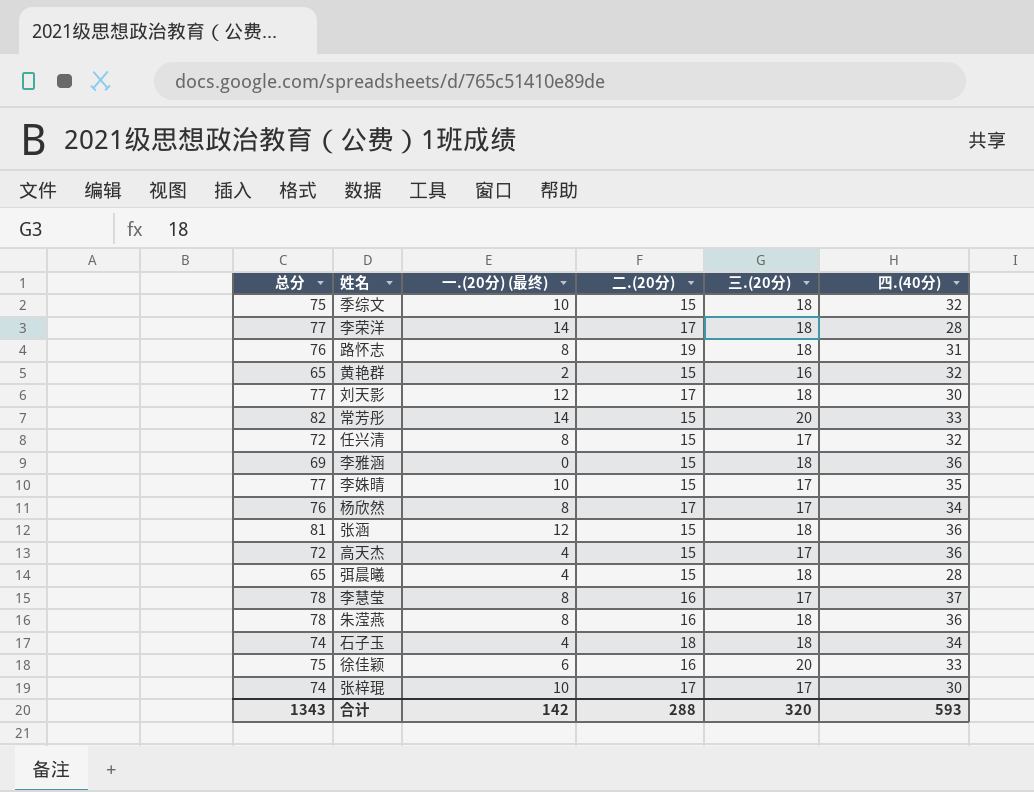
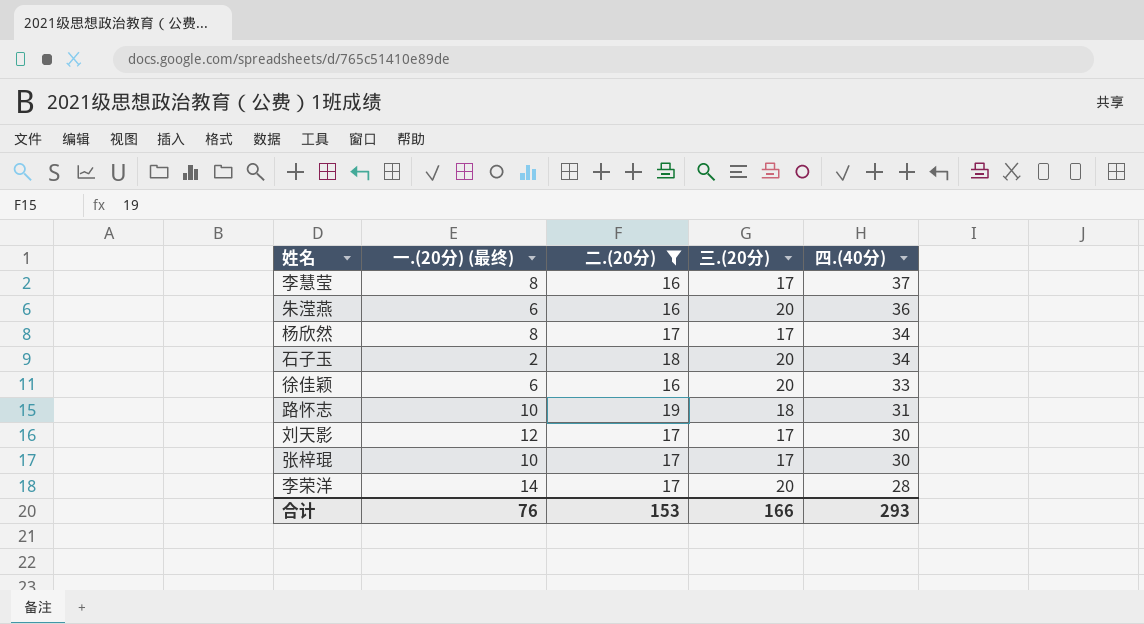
filter: none -> 二.(20分) != 15
row order: none -> 四.(40分) descending
column 总分 | formula: [一.(20分) (最终)] + [二.(20分)] + [三.(20分)] + [四.(40分)] -> none
朱滢燕 | 一.(20分) (最终): 8 -> 6
朱滢燕 | 三.(20分): 18 -> 20
石子玉 | 一.(20分) (最终): 4 -> 2
石子玉 | 三.(20分): 18 -> 20
路怀志 | 一.(20分) (最终): 8 -> 10
刘天影 | 三.(20分): 18 -> 17
李荣洋 | 三.(20分): 18 -> 20
合计 | 一.(20分) (最终): 142 -> 76
合计 | 二.(20分): 288 -> 153
合计 | 三.(20分): 320 -> 166
合计 | 四.(40分): 593 -> 293

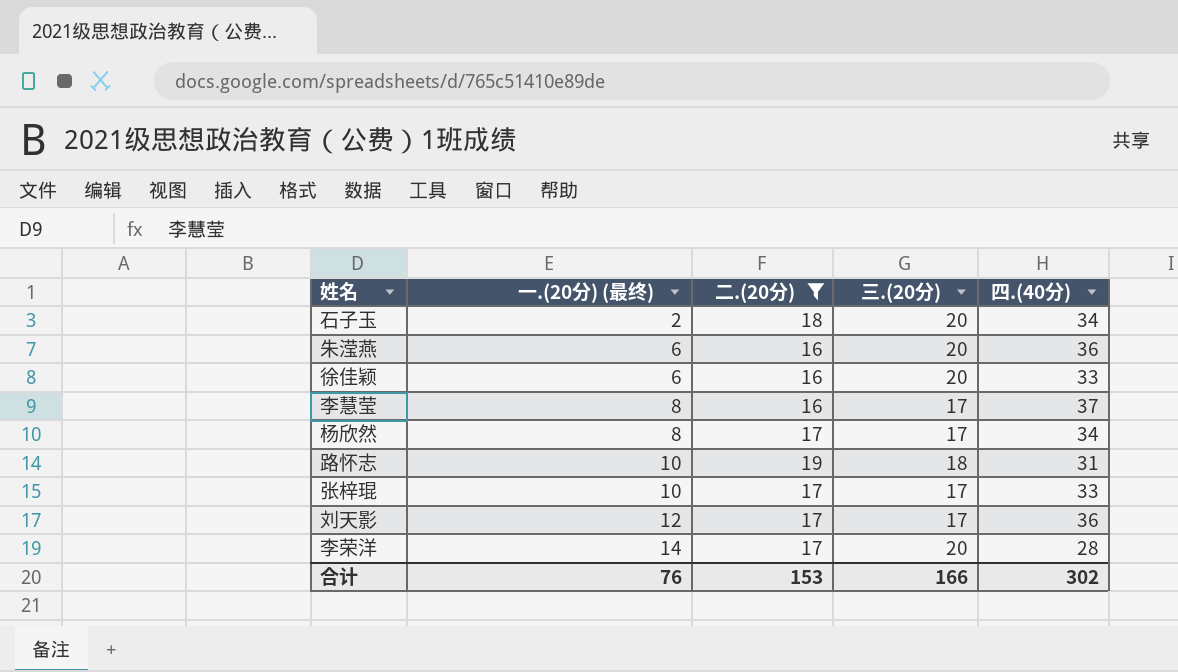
row order: 四.(40分) descending -> 一.(20分) (最终) ascending
张梓琨 | 四.(40分): 30 -> 33
刘天影 | 四.(40分): 30 -> 36
合计 | 四.(40分): 293 -> 302

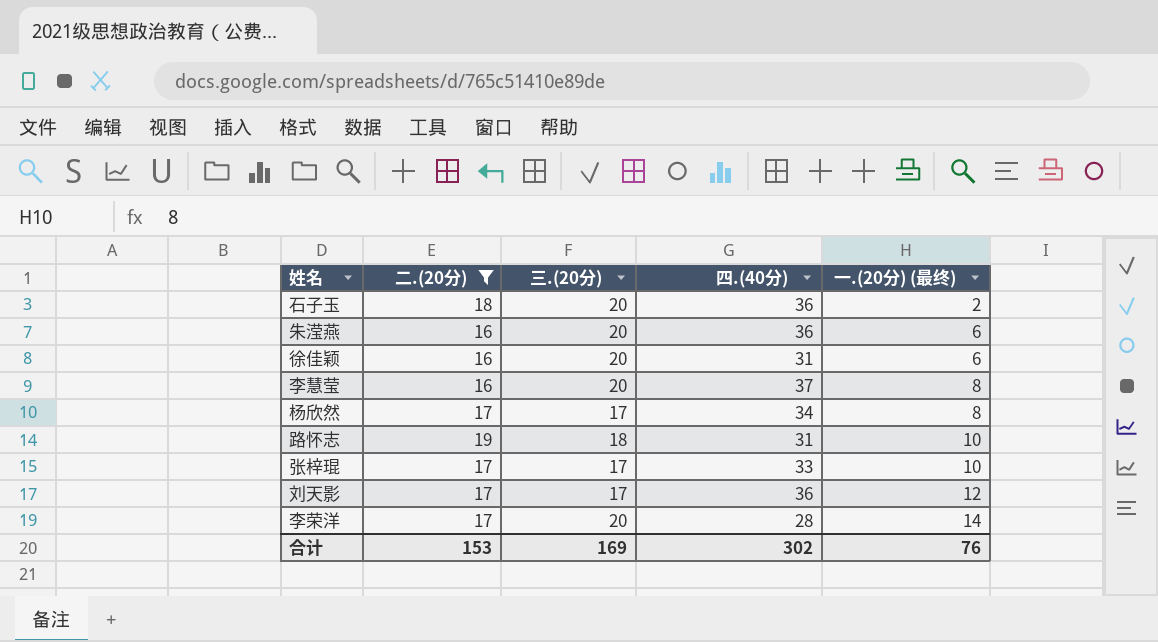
column 一.(20分) (最终) | position: 2 -> 5
石子玉 | 四.(40分): 34 -> 36
徐佳颖 | 四.(40分): 33 -> 31
李慧莹 | 三.(20分): 17 -> 20
合计 | 三.(20分): 166 -> 169

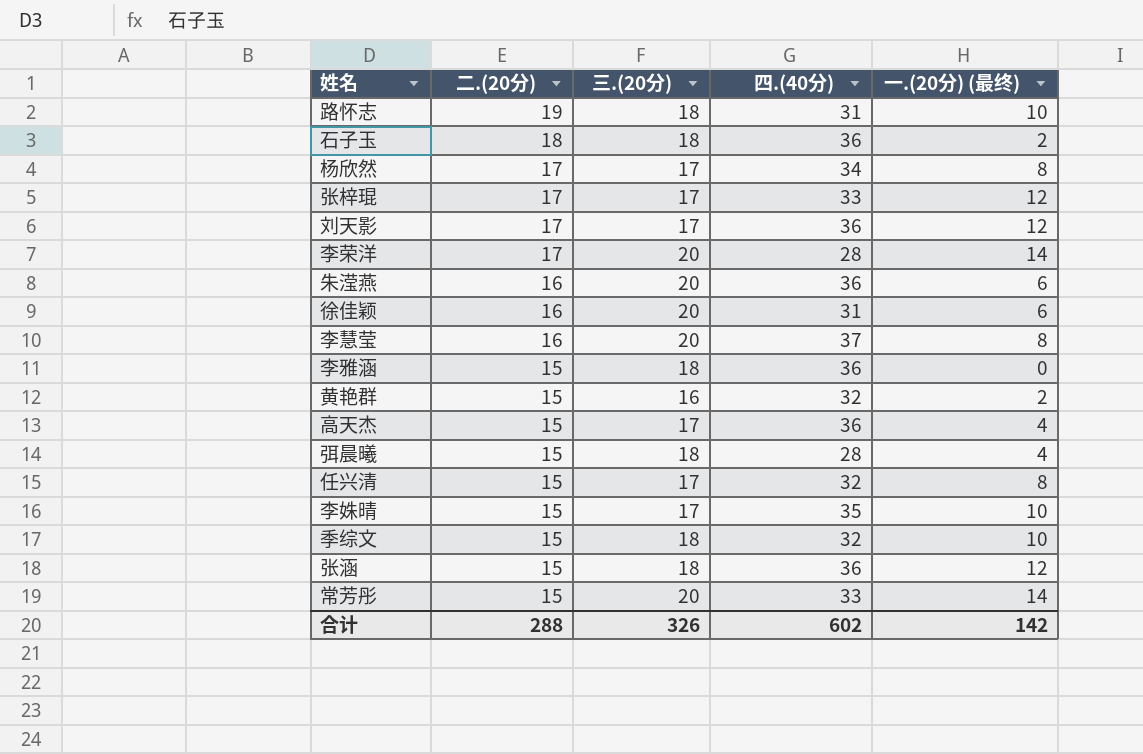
filter: 二.(20分) != 15 -> none
row order: 一.(20分) (最终) ascending -> 二.(20分) descending
石子玉 | 三.(20分): 20 -> 18
张梓琨 | 一.(20分) (最终): 10 -> 12
合计 | 二.(20分): 153 -> 288
合计 | 三.(20分): 169 -> 326
合计 | 四.(40分): 302 -> 602
合计 | 一.(20分) (最终): 76 -> 142

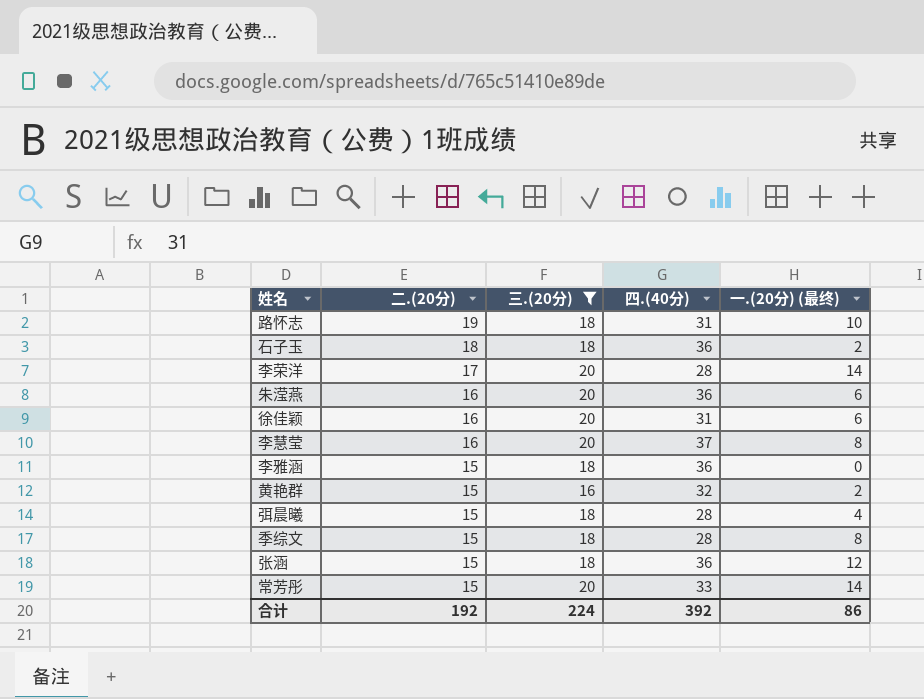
filter: none -> 三.(20分) != 17
季综文 | 四.(40分): 32 -> 28
季综文 | 一.(20分) (最终): 10 -> 8
合计 | 二.(20分): 288 -> 192
合计 | 三.(20分): 326 -> 224
合计 | 四.(40分): 602 -> 392
合计 | 一.(20分) (最终): 142 -> 86

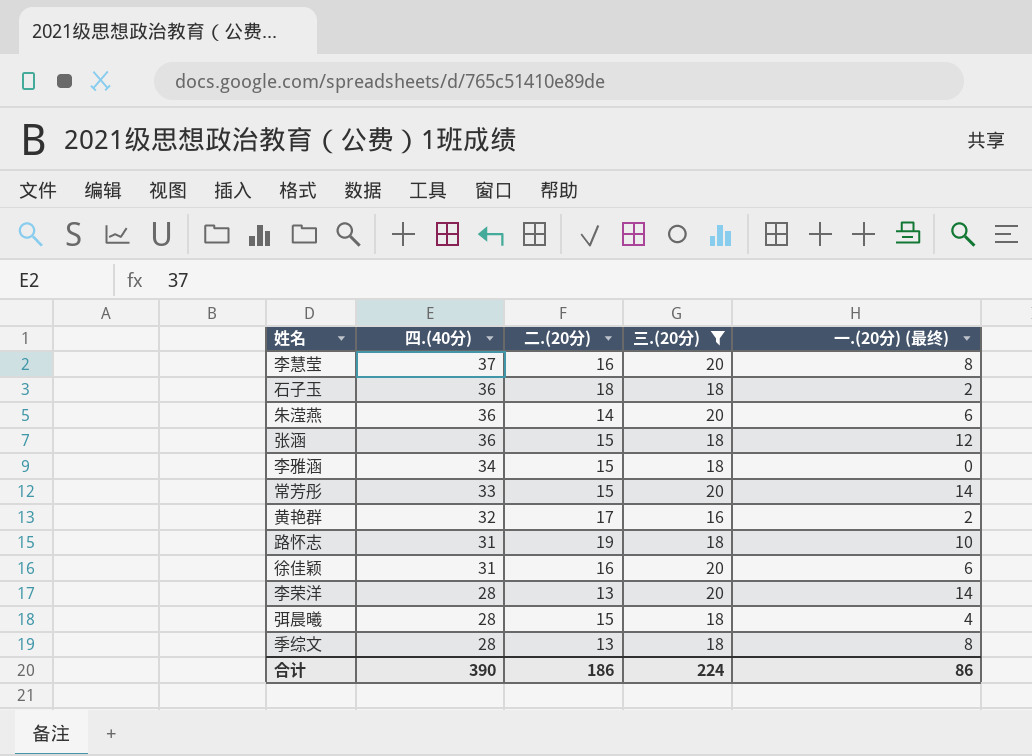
row order: 二.(20分) descending -> 四.(40分) descending
column 四.(40分) | position: 4 -> 2
朱滢燕 | 二.(20分): 16 -> 14
李雅涵 | 四.(40分): 36 -> 34
黄艳群 | 二.(20分): 15 -> 17
李荣洋 | 二.(20分): 17 -> 13
季综文 | 二.(20分): 15 -> 13
合计 | 四.(40分): 392 -> 390
合计 | 二.(20分): 192 -> 186

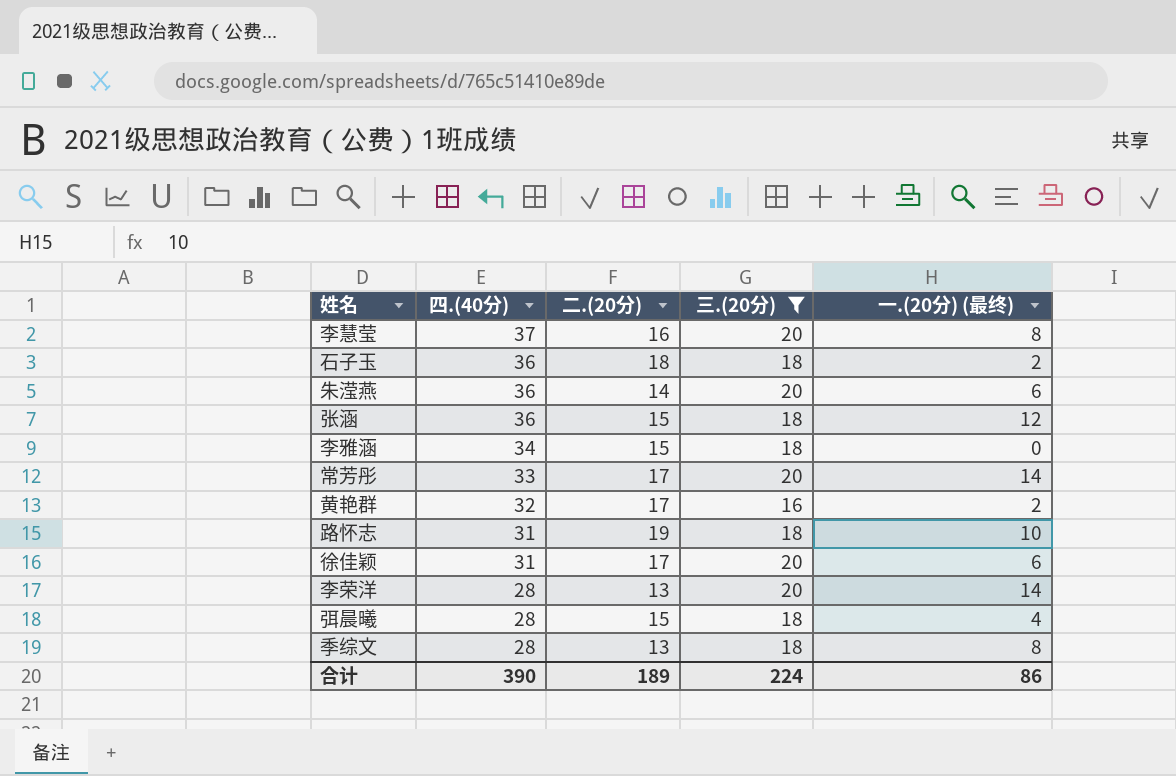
常芳彤 | 二.(20分): 15 -> 17
徐佳颖 | 二.(20分): 16 -> 17
合计 | 二.(20分): 186 -> 189

